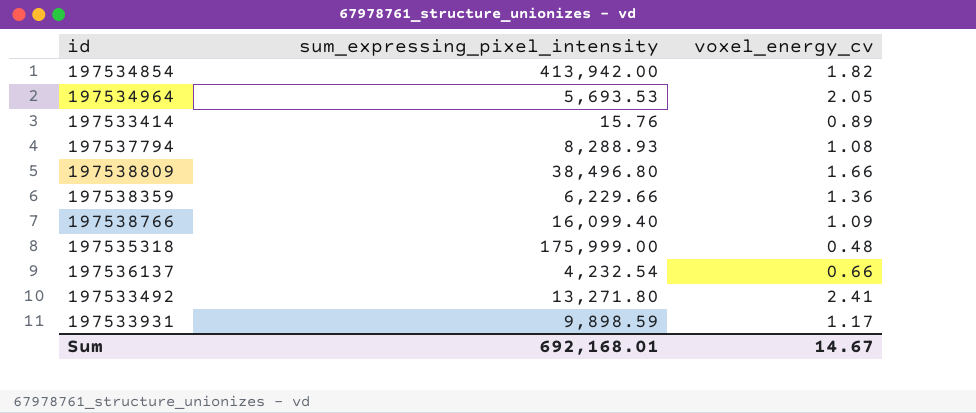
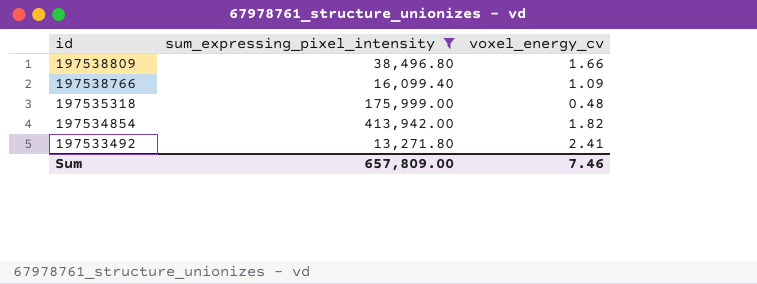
filter: none -> sum_expressing_pixel_intensity >= 13,271.80
row order: none -> id descending
Sum | sum_expressing_pixel_intensity: 692,168.01 -> 657,809.00
Sum | voxel_energy_cv: 14.67 -> 7.46

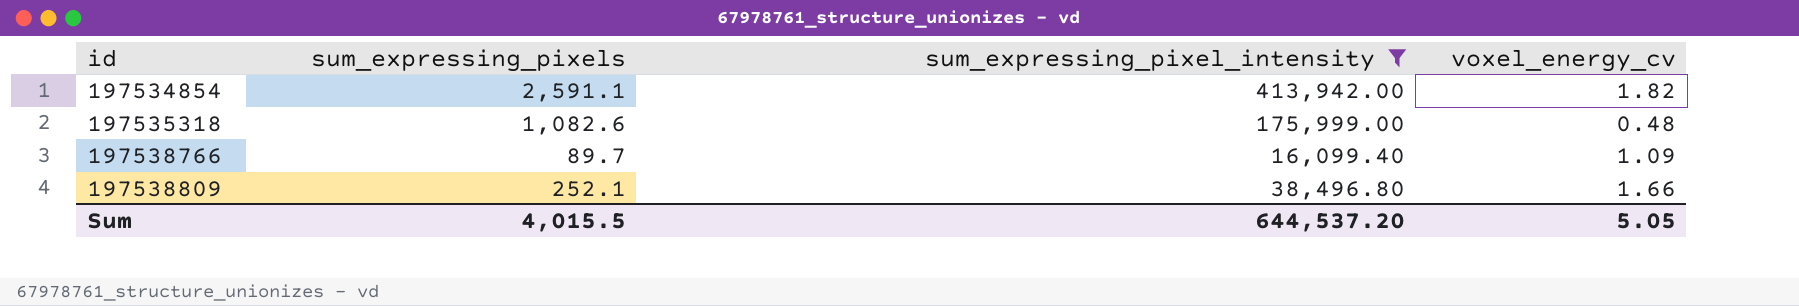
row order: id descending -> id ascending
column sum_expressing_pixels | position: none -> 2
row 197533492: 13,271.80 | 2.41 -> none
Sum | sum_expressing_pixel_intensity: 657,809.00 -> 644,537.20
Sum | voxel_energy_cv: 7.46 -> 5.05

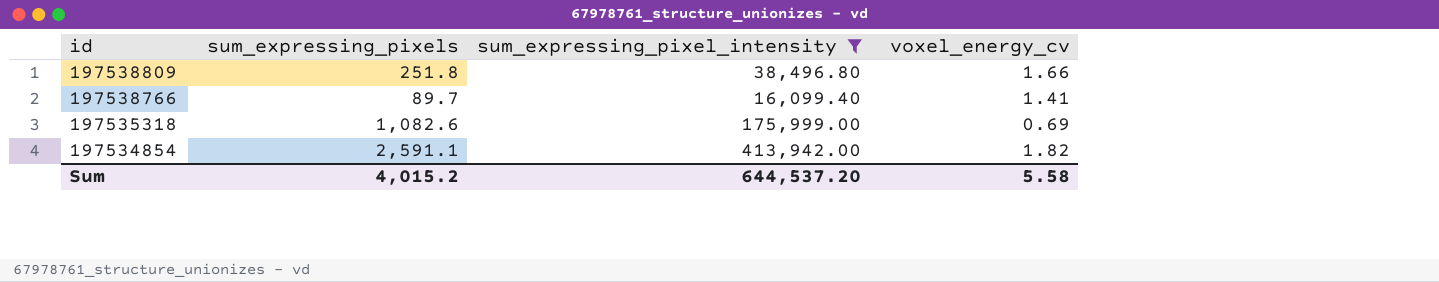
row order: id ascending -> id descending
197538809 | sum_expressing_pixels: 252.1 -> 251.8
197538766 | voxel_energy_cv: 1.09 -> 1.41
197535318 | voxel_energy_cv: 0.48 -> 0.69
Sum | sum_expressing_pixels: 4,015.5 -> 4,015.2
Sum | voxel_energy_cv: 5.05 -> 5.58

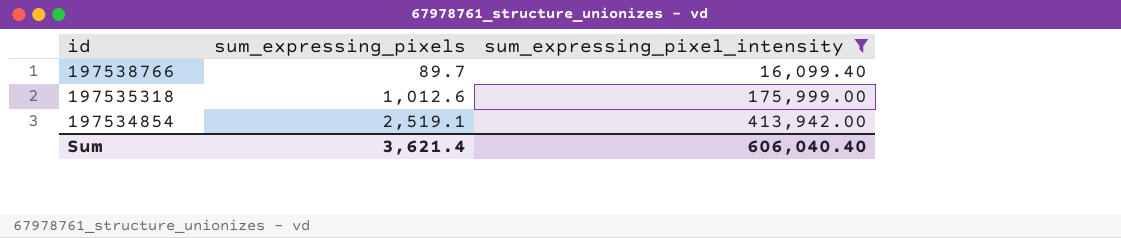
column voxel_energy_cv | position: 4 -> none
row 197538809: 251.8 | 38,496.80 | 1.66 -> none
197535318 | sum_expressing_pixels: 1,082.6 -> 1,012.6
197534854 | sum_expressing_pixels: 2,591.1 -> 2,519.1
Sum | sum_expressing_pixels: 4,015.2 -> 3,621.4
Sum | sum_expressing_pixel_intensity: 644,537.20 -> 606,040.40

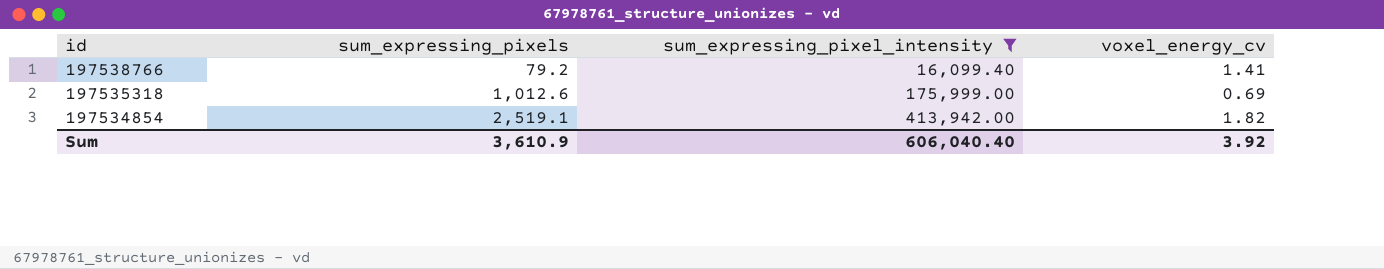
column voxel_energy_cv | position: none -> 4
197538766 | sum_expressing_pixels: 89.7 -> 79.2
Sum | sum_expressing_pixels: 3,621.4 -> 3,610.9

